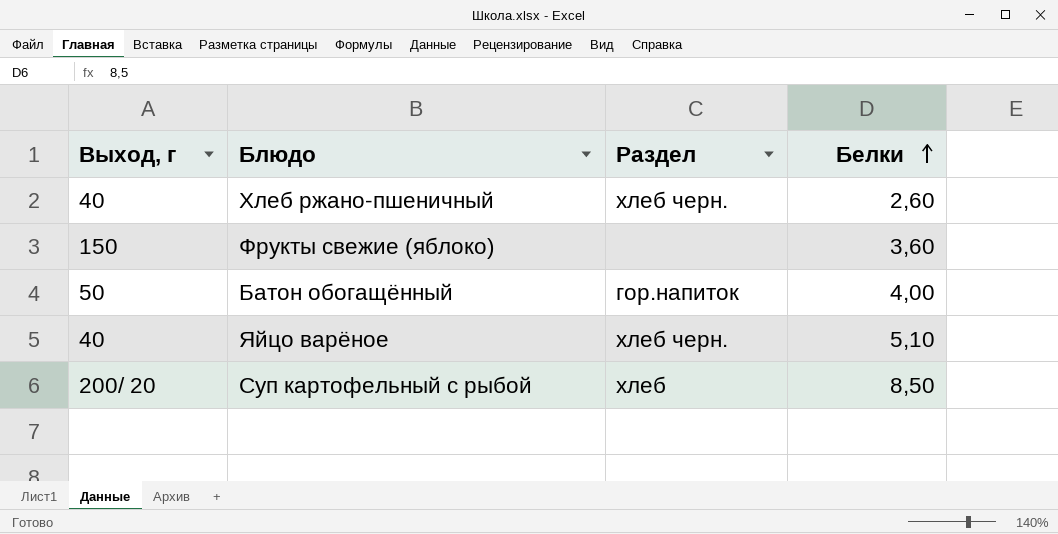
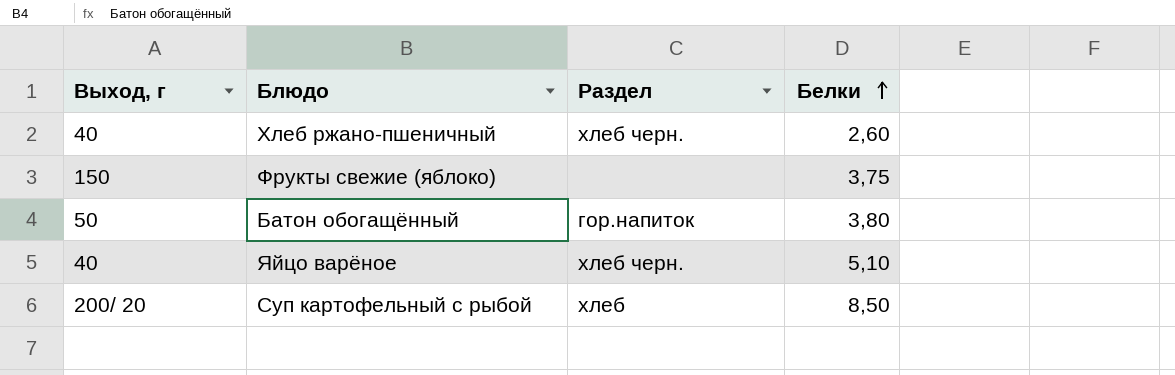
Фрукты свежие (яблоко) | Белки: 3,60 -> 3,75
Батон обогащённый | Белки: 4,00 -> 3,80

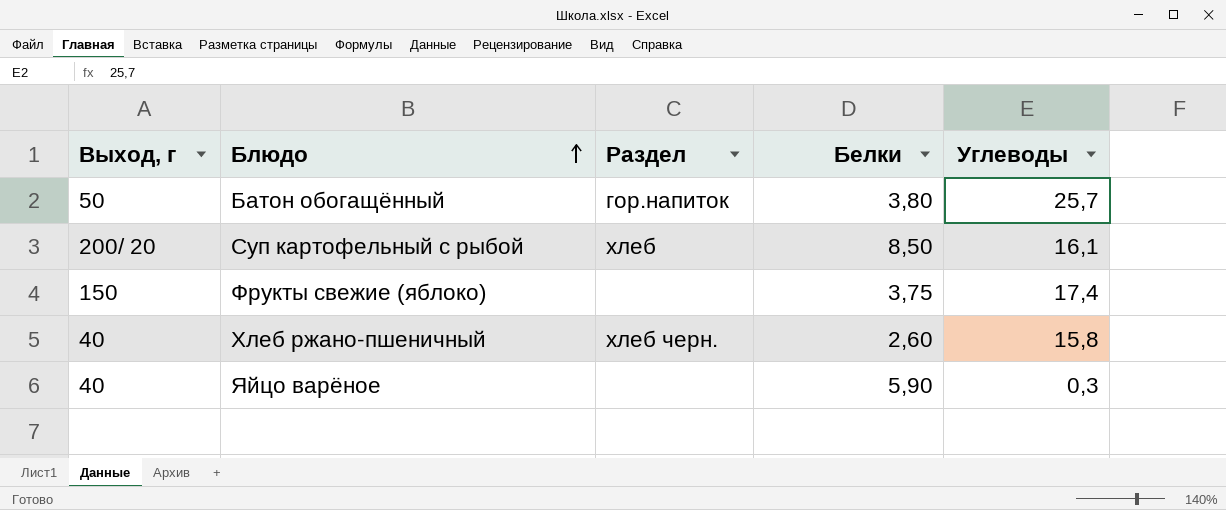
row order: Белки ascending -> Блюдо ascending
column Углеводы | position: none -> 5
Яйцо варёное | Раздел: хлеб черн. -> none
Яйцо варёное | Белки: 5,10 -> 5,90

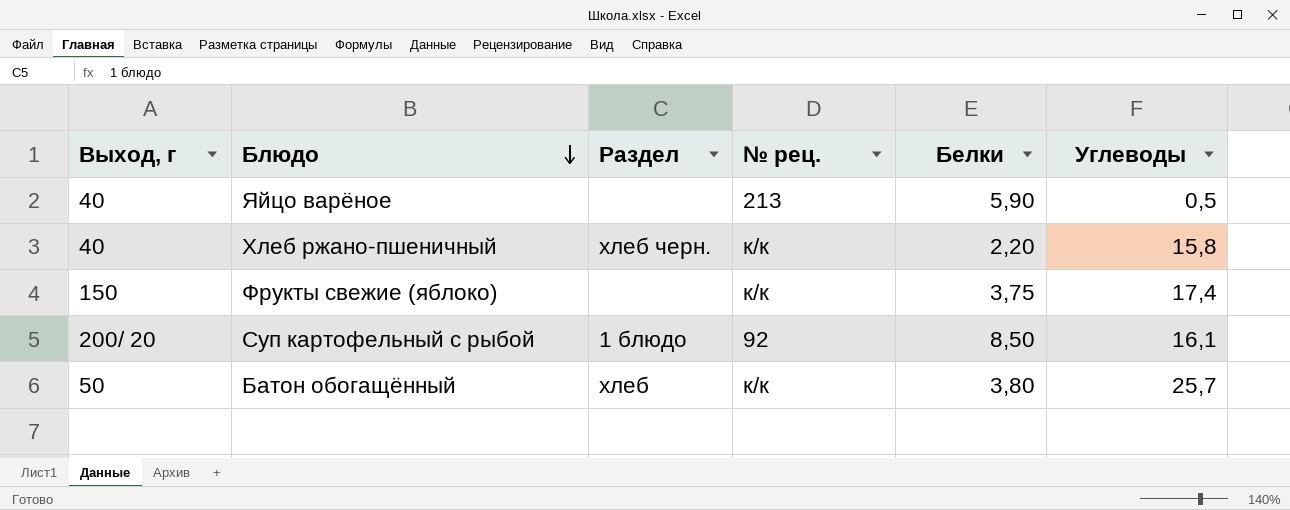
row order: Блюдо ascending -> Блюдо descending
column № рец. | position: none -> 4
Яйцо варёное | Углеводы: 0,3 -> 0,5
Хлеб ржано-пшеничный | Белки: 2,60 -> 2,20
Суп картофельный с рыбой | Раздел: хлеб -> 1 блюдо
Батон обогащённый | Раздел: гор.напиток -> хлеб

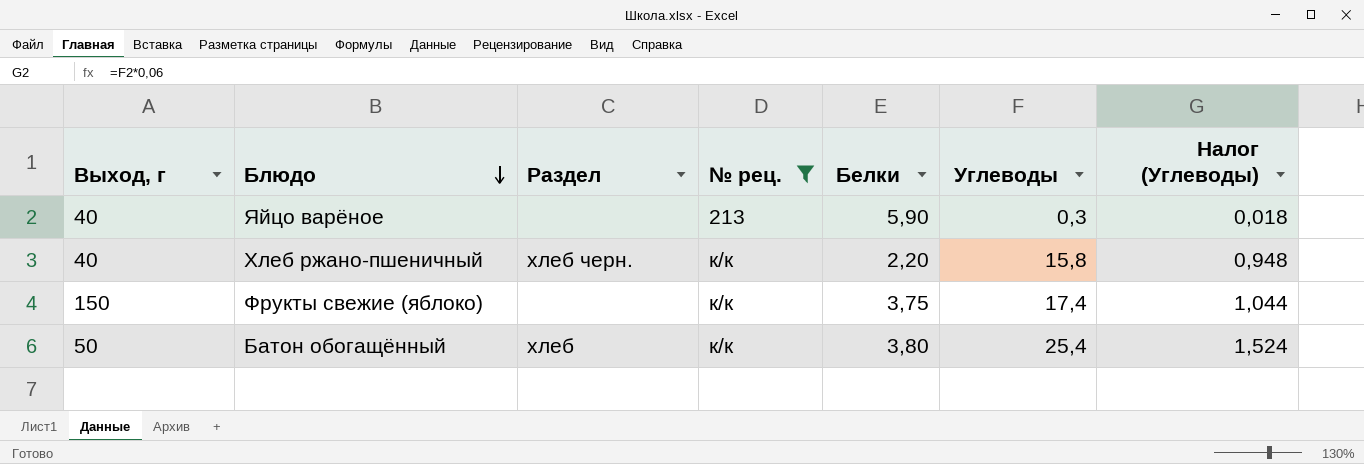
filter: none -> № рец. != 92
column Налог (Углеводы) | formula: none -> [Углеводы] * 0,06
Яйцо варёное | Углеводы: 0,5 -> 0,3
Батон обогащённый | Углеводы: 25,7 -> 25,4

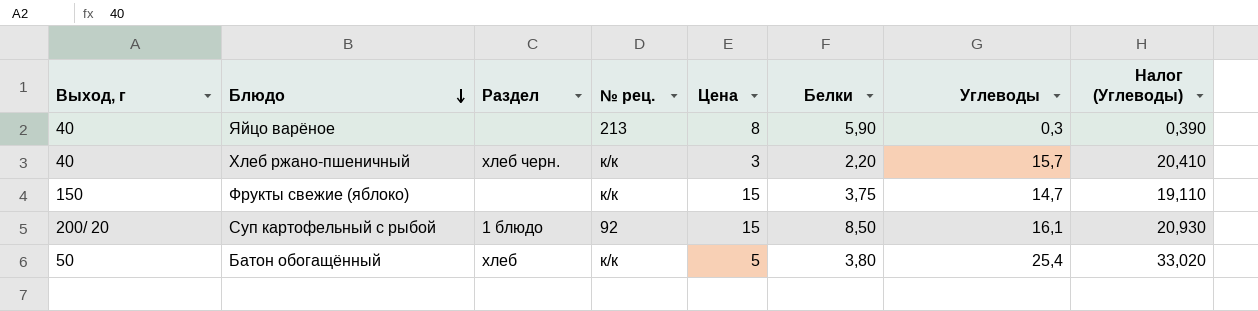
filter: № рец. != 92 -> none
column Цена | position: none -> 5
column Налог (Углеводы) | formula: [Углеводы] * 0,06 -> [Углеводы] * 1,3
Хлеб ржано-пшеничный | Углеводы: 15,8 -> 15,7
Фрукты свежие (яблоко) | Углеводы: 17,4 -> 14,7

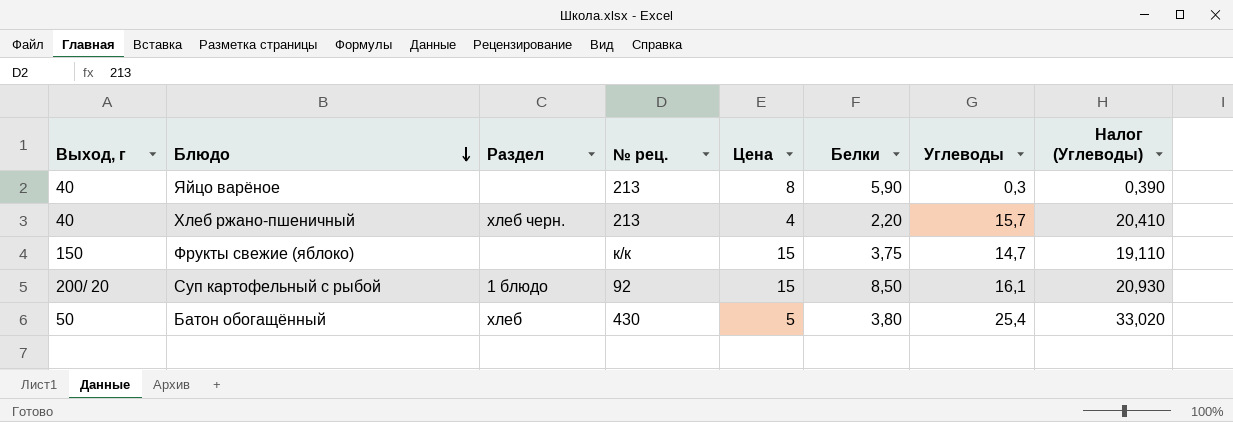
Хлеб ржано-пшеничный | № рец.: к/к -> 213
Хлеб ржано-пшеничный | Цена: 3 -> 4
Батон обогащённый | № рец.: к/к -> 430

